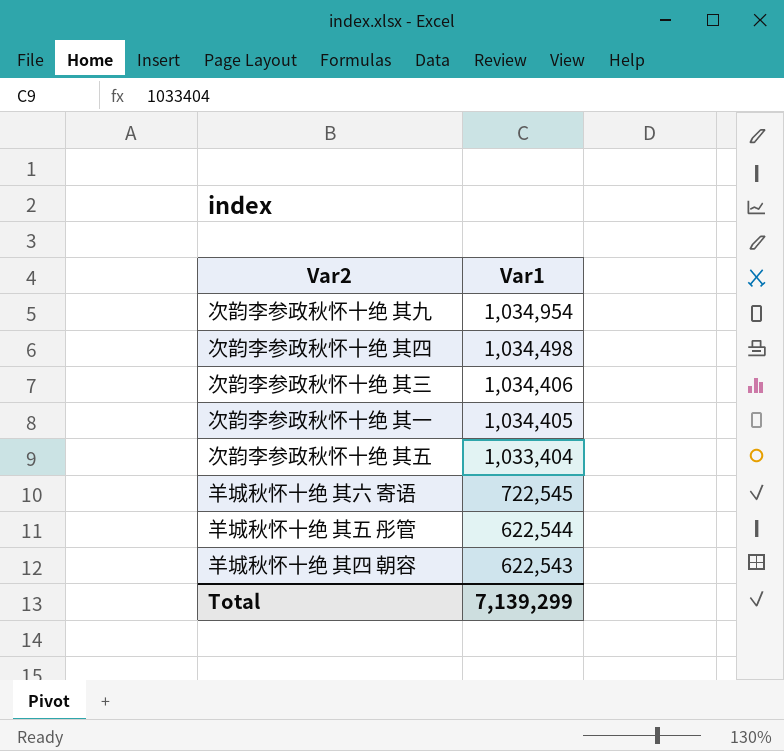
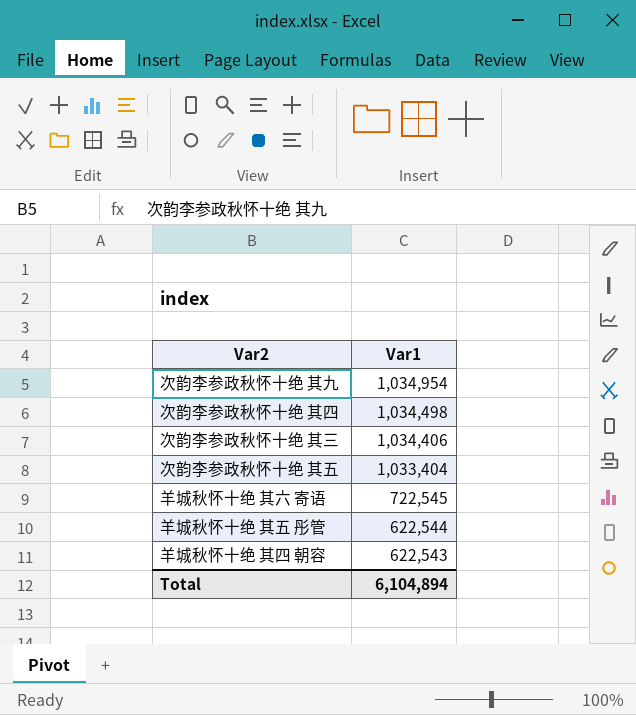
row 次韵李参政秋怀十绝 其一: 1,034,405 -> none
Total | Var1: 7,139,299 -> 6,104,894

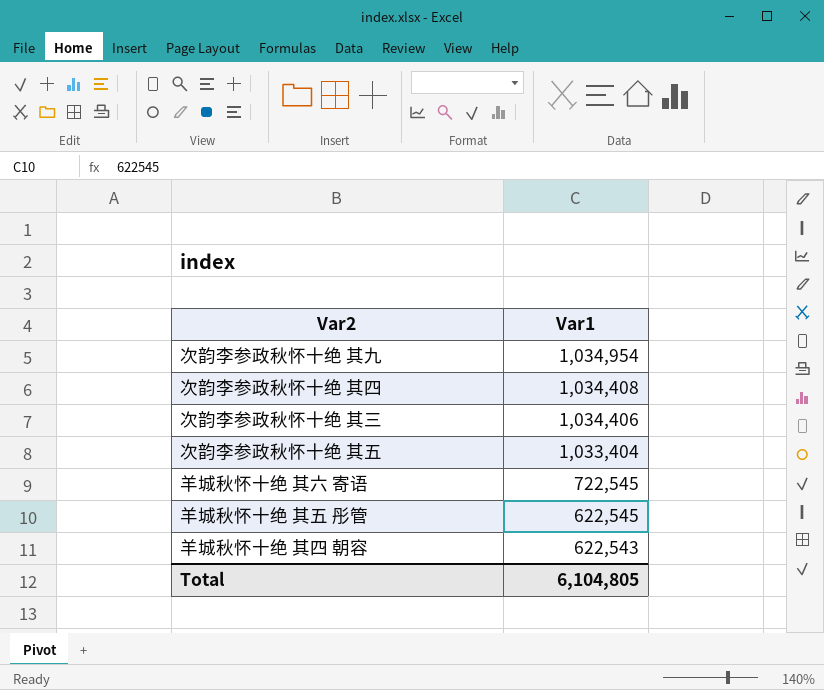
次韵李参政秋怀十绝 其四 | Var1: 1,034,498 -> 1,034,408
羊城秋怀十绝 其五 彤管 | Var1: 622,544 -> 622,545
Total | Var1: 6,104,894 -> 6,104,805

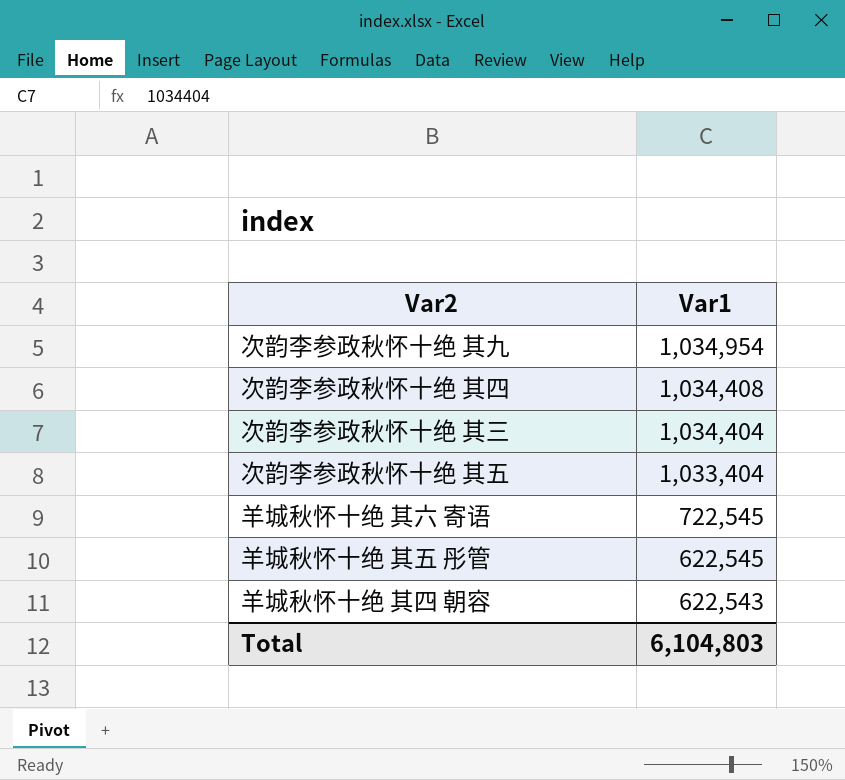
次韵李参政秋怀十绝 其三 | Var1: 1,034,406 -> 1,034,404
Total | Var1: 6,104,805 -> 6,104,803

